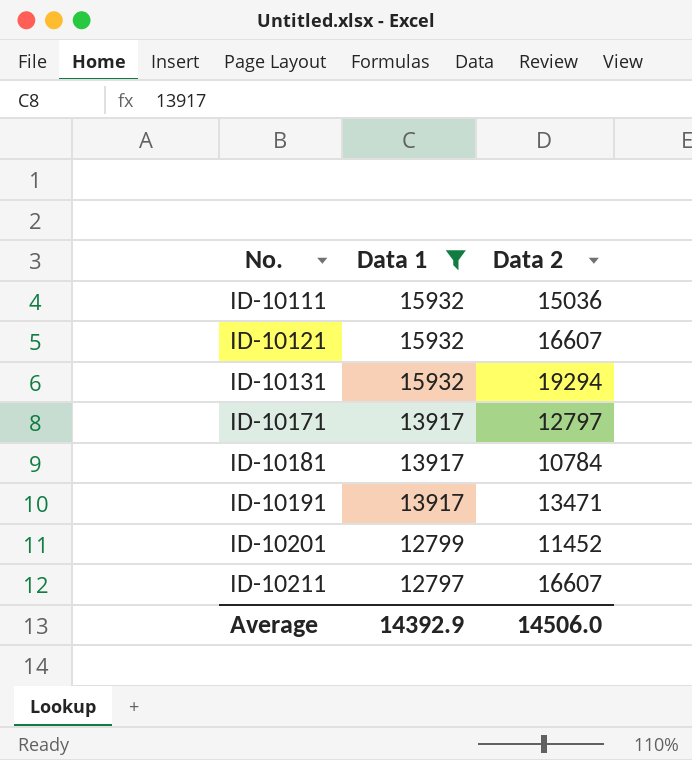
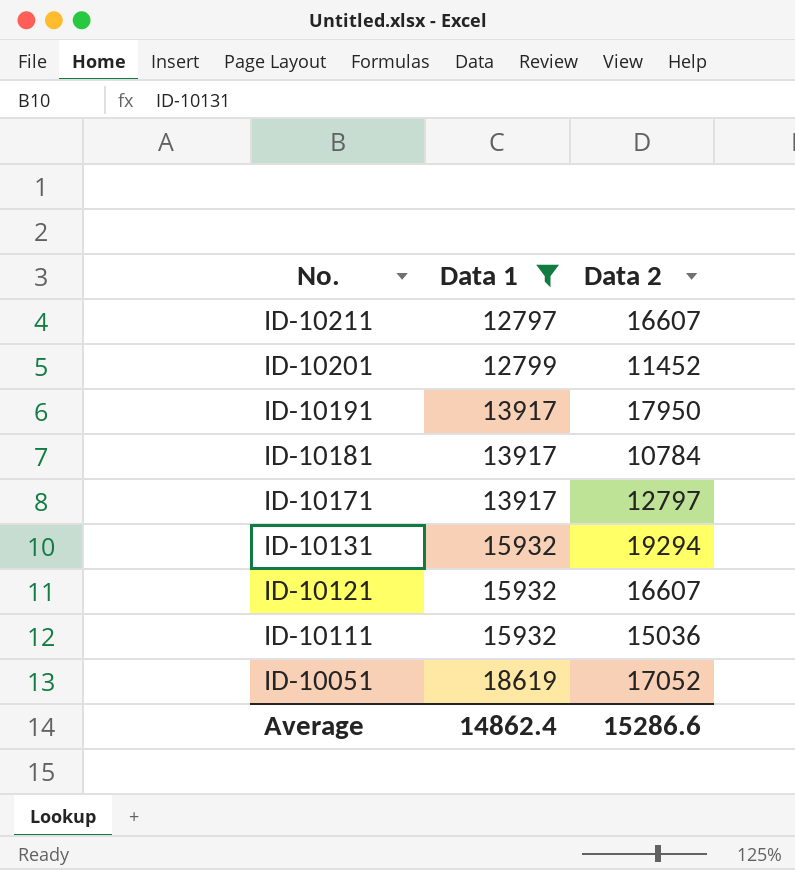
row order: No. ascending -> No. descending
ID-10191 | Data 2: 13471 -> 17950
row ID-10051: none -> 18619 | 17052
Average | Data 1: 14392.9 -> 14862.4
Average | Data 2: 14506.0 -> 15286.6

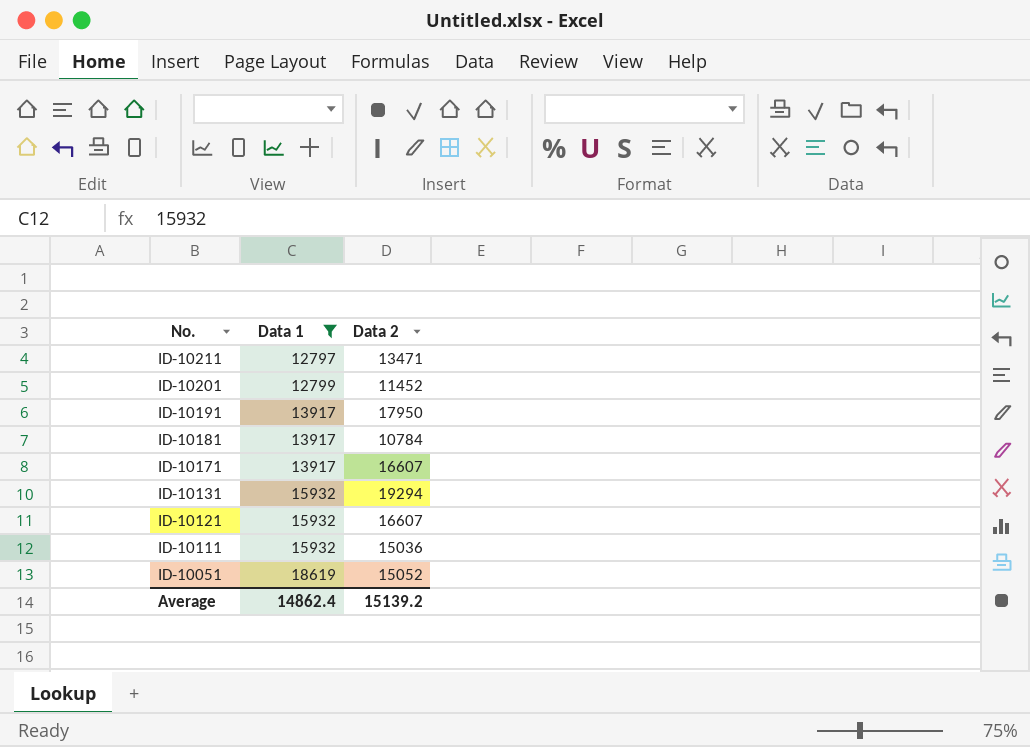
ID-10211 | Data 2: 16607 -> 13471
ID-10171 | Data 2: 12797 -> 16607
ID-10051 | Data 2: 17052 -> 15052
Average | Data 2: 15286.6 -> 15139.2

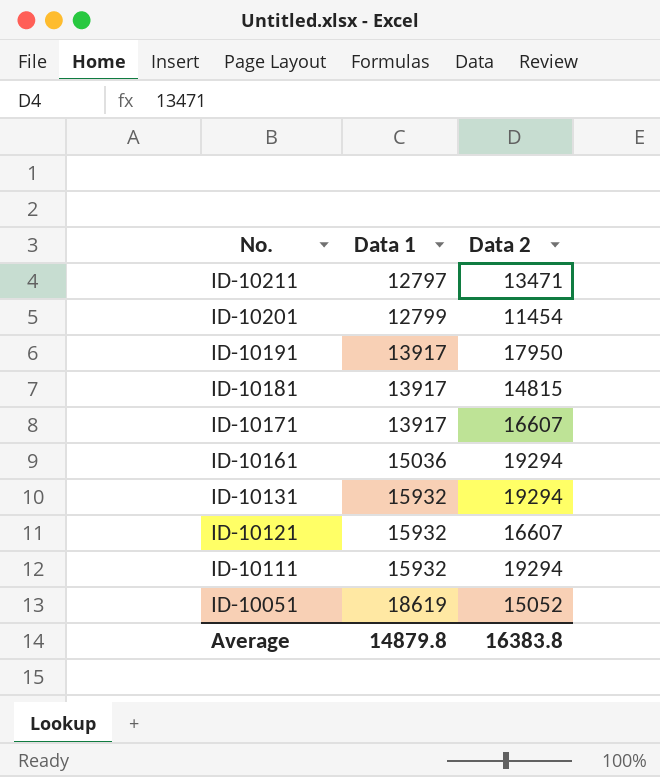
filter: Data 1 != 15036 -> none
ID-10201 | Data 2: 11452 -> 11454
ID-10181 | Data 2: 10784 -> 14815
ID-10111 | Data 2: 15036 -> 19294
Average | Data 1: 14862.4 -> 14879.8
Average | Data 2: 15139.2 -> 16383.8

